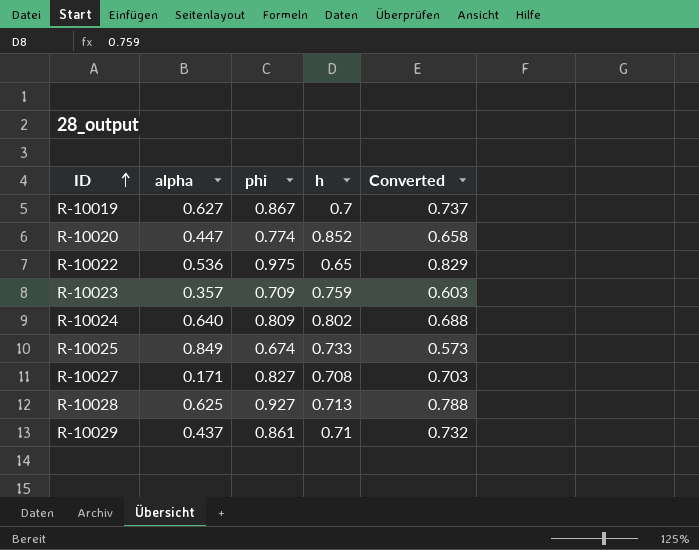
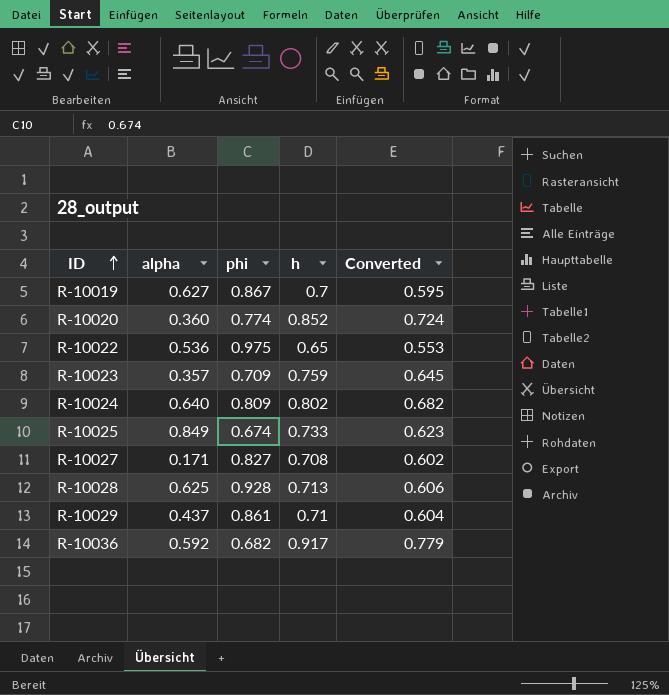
column Converted | formula: [phi] * 0.85 -> [h] * 0.85
R-10020 | alpha: 0.447 -> 0.360
R-10028 | phi: 0.927 -> 0.928
row R-10036: none -> 0.592 | 0.682 | 0.917 | 0.779

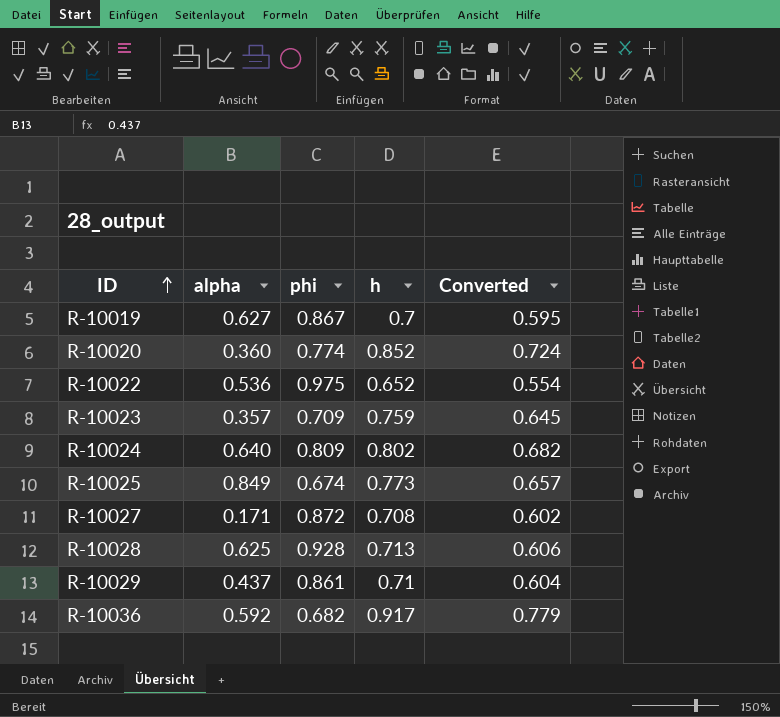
R-10022 | h: 0.65 -> 0.652
R-10022 | Converted: 0.553 -> 0.554
R-10025 | h: 0.733 -> 0.773
R-10025 | Converted: 0.623 -> 0.657
R-10027 | phi: 0.827 -> 0.872

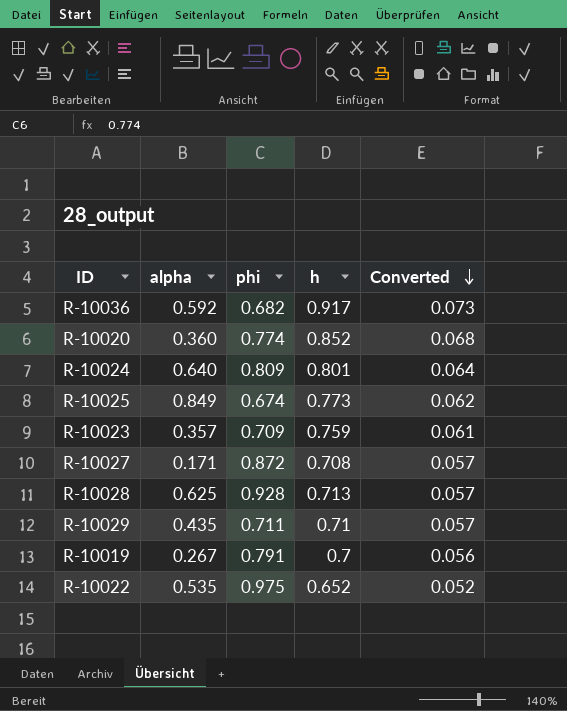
row order: ID ascending -> Converted descending
column Converted | formula: [h] * 0.85 -> [h] * 0.08
R-10024 | h: 0.802 -> 0.801
R-10029 | alpha: 0.437 -> 0.435
R-10029 | phi: 0.861 -> 0.711
R-10019 | alpha: 0.627 -> 0.267
R-10019 | phi: 0.867 -> 0.791
R-10022 | alpha: 0.536 -> 0.535

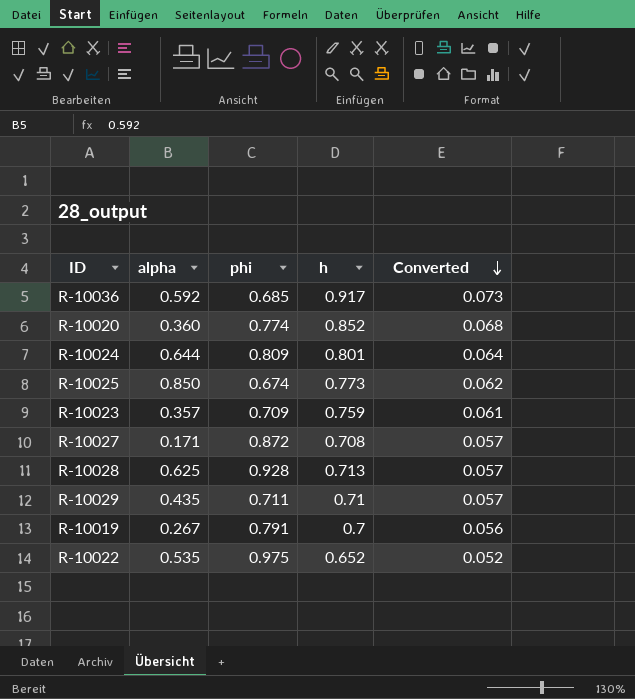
R-10036 | phi: 0.682 -> 0.685
R-10024 | alpha: 0.640 -> 0.644
R-10025 | alpha: 0.849 -> 0.850

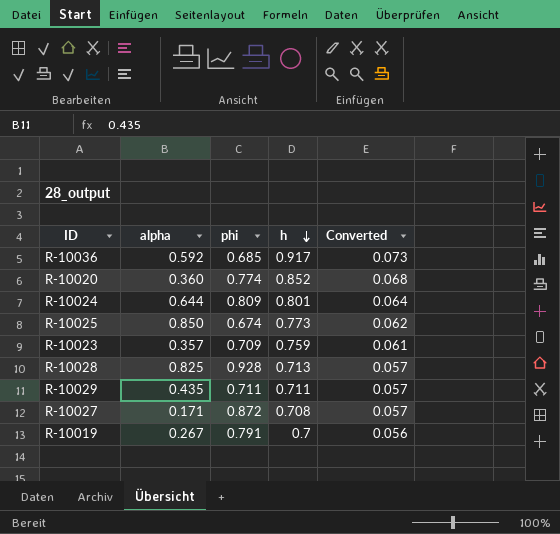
row order: Converted descending -> h descending
row R-10022: 0.535 | 0.975 | 0.652 | 0.052 -> none
R-10028 | alpha: 0.625 -> 0.825
R-10029 | h: 0.71 -> 0.711

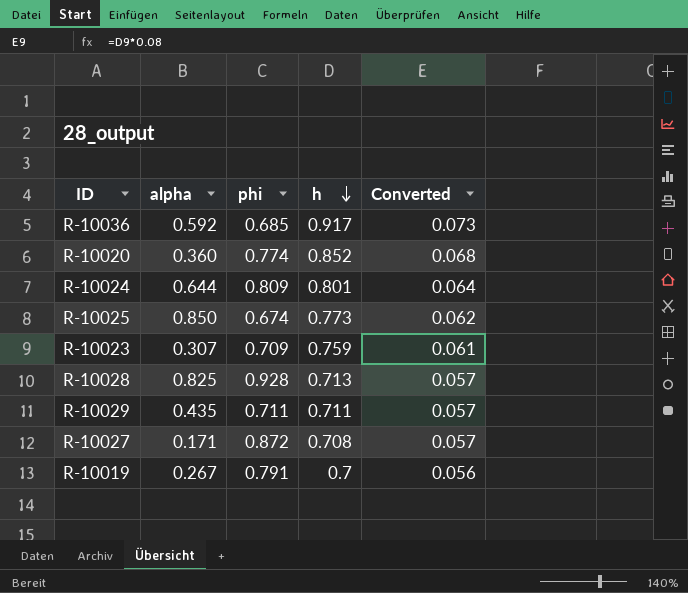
R-10023 | alpha: 0.357 -> 0.307

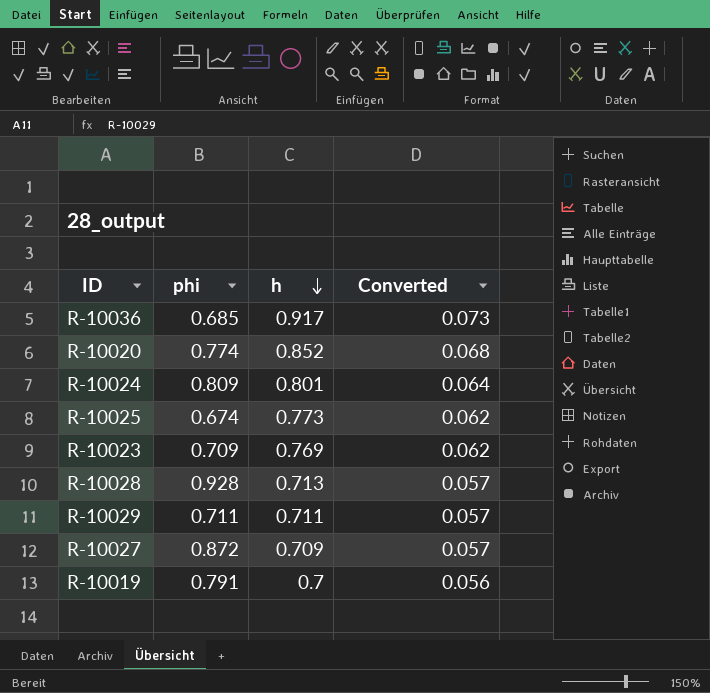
column alpha | position: 2 -> none
R-10023 | h: 0.759 -> 0.769
R-10023 | Converted: 0.061 -> 0.062
R-10027 | h: 0.708 -> 0.709

